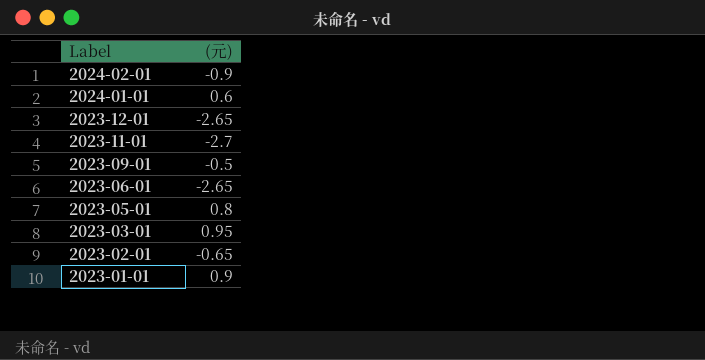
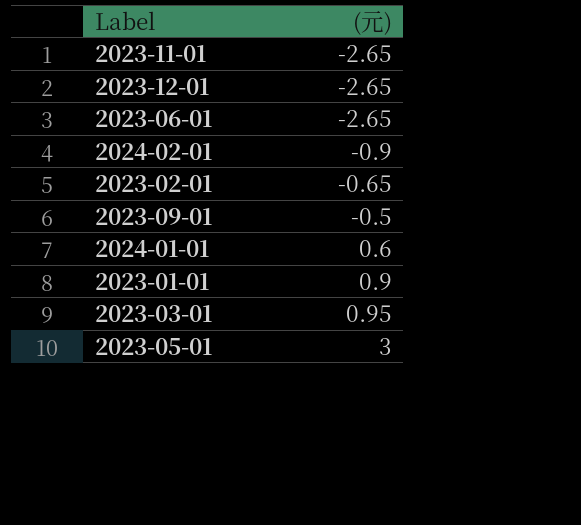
row order: Label descending -> (元) ascending
2023-11-01 | (元): -2.7 -> -2.65
2023-05-01 | (元): 0.8 -> 3

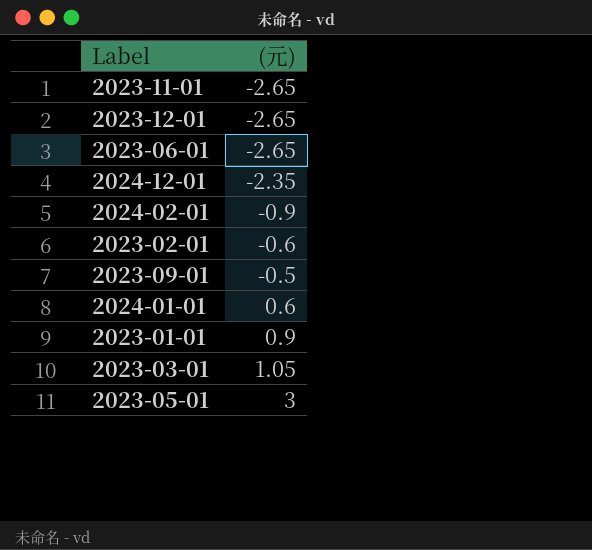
row 2024-12-01: none -> -2.35
2023-02-01 | (元): -0.65 -> -0.6
2023-03-01 | (元): 0.95 -> 1.05

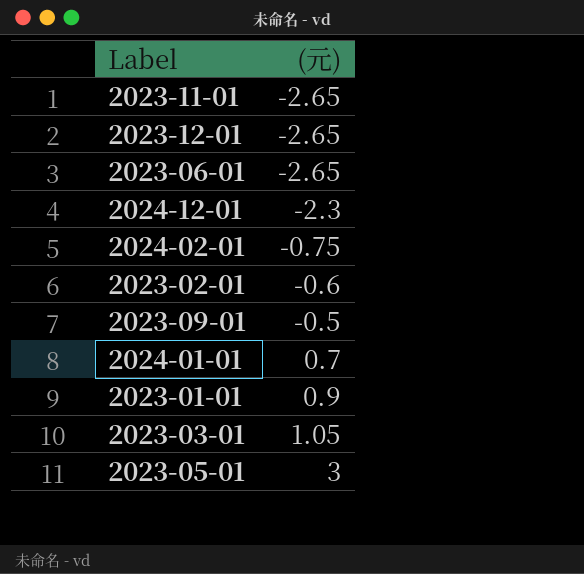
2024-12-01 | (元): -2.35 -> -2.3
2024-02-01 | (元): -0.9 -> -0.75
2024-01-01 | (元): 0.6 -> 0.7

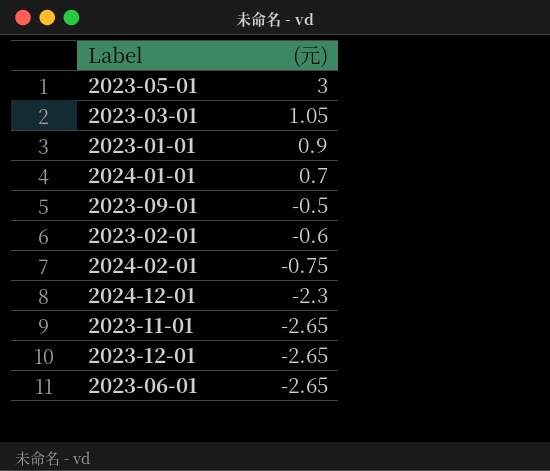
row order: (元) ascending -> (元) descending

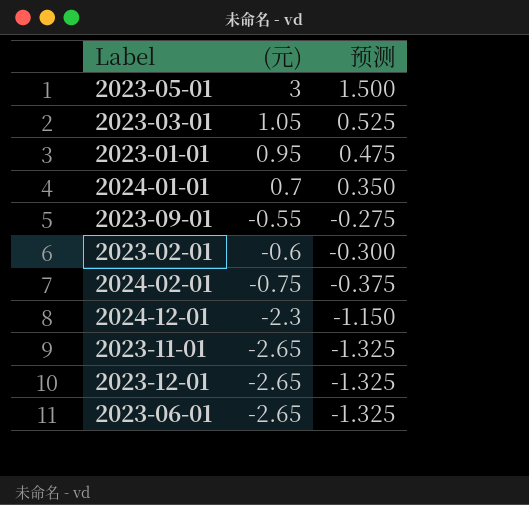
column 预测 | formula: none -> [(元)] * 0.5
2023-01-01 | (元): 0.9 -> 0.95
2023-09-01 | (元): -0.5 -> -0.55

